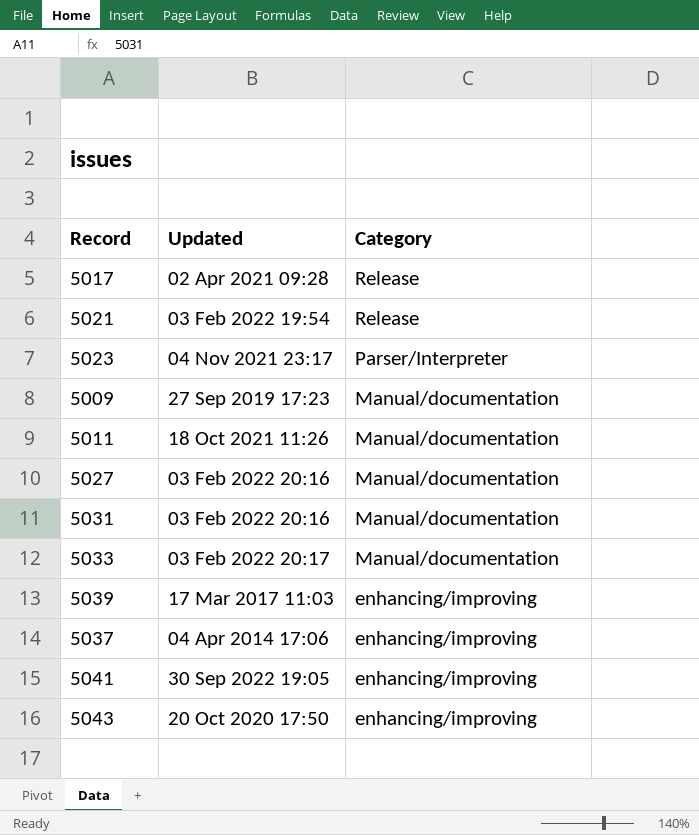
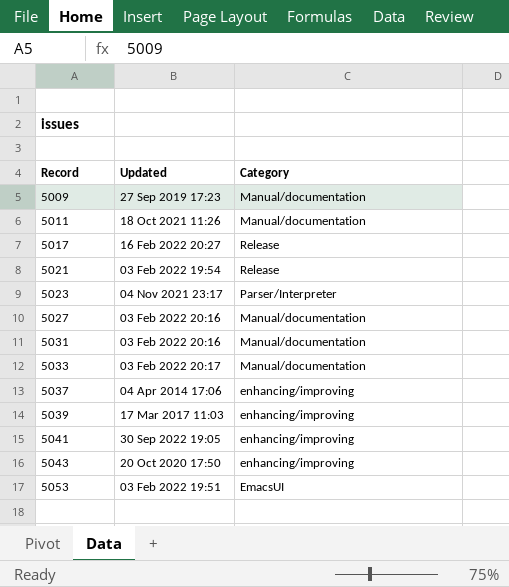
row order: Category descending -> Record ascending
5017 | Updated: 02 Apr 2021 09:28 -> 16 Feb 2022 20:27
row 5053: none -> 03 Feb 2022 19:51 | EmacsUI

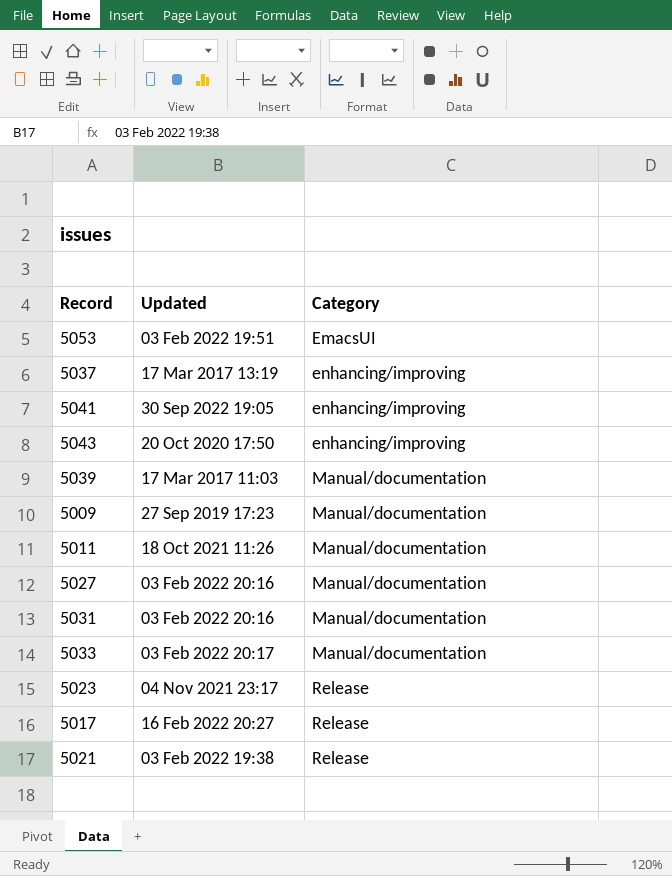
row order: Record ascending -> Category ascending
5037 | Updated: 04 Apr 2014 17:06 -> 17 Mar 2017 13:19
5039 | Category: enhancing/improving -> Manual/documentation
5023 | Category: Parser/Interpreter -> Release
5021 | Updated: 03 Feb 2022 19:54 -> 03 Feb 2022 19:38

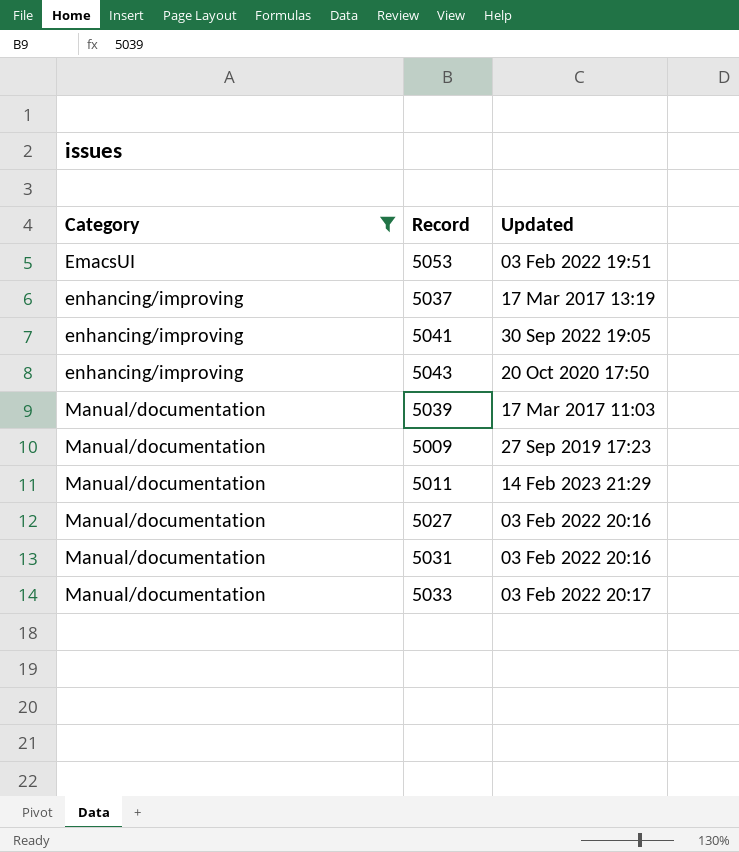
filter: none -> Category != Release
column Category | position: 3 -> 1
5011 | Updated: 18 Oct 2021 11:26 -> 14 Feb 2023 21:29

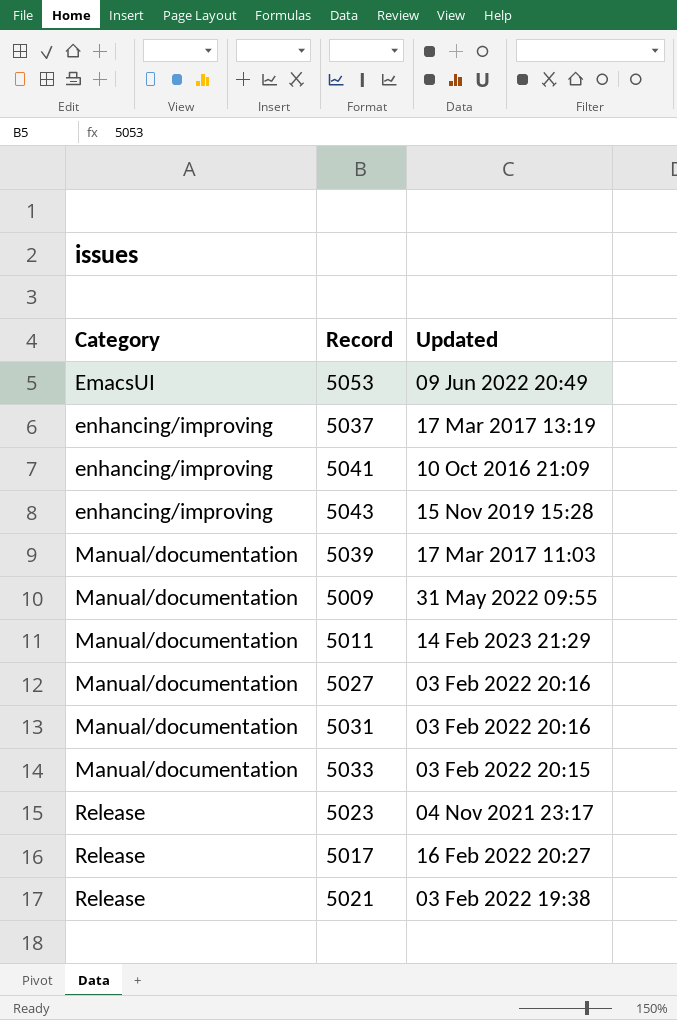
filter: Category != Release -> none
5053 | Updated: 03 Feb 2022 19:51 -> 09 Jun 2022 20:49
5041 | Updated: 30 Sep 2022 19:05 -> 10 Oct 2016 21:09
5043 | Updated: 20 Oct 2020 17:50 -> 15 Nov 2019 15:28
5009 | Updated: 27 Sep 2019 17:23 -> 31 May 2022 09:55
5033 | Updated: 03 Feb 2022 20:17 -> 03 Feb 2022 20:15

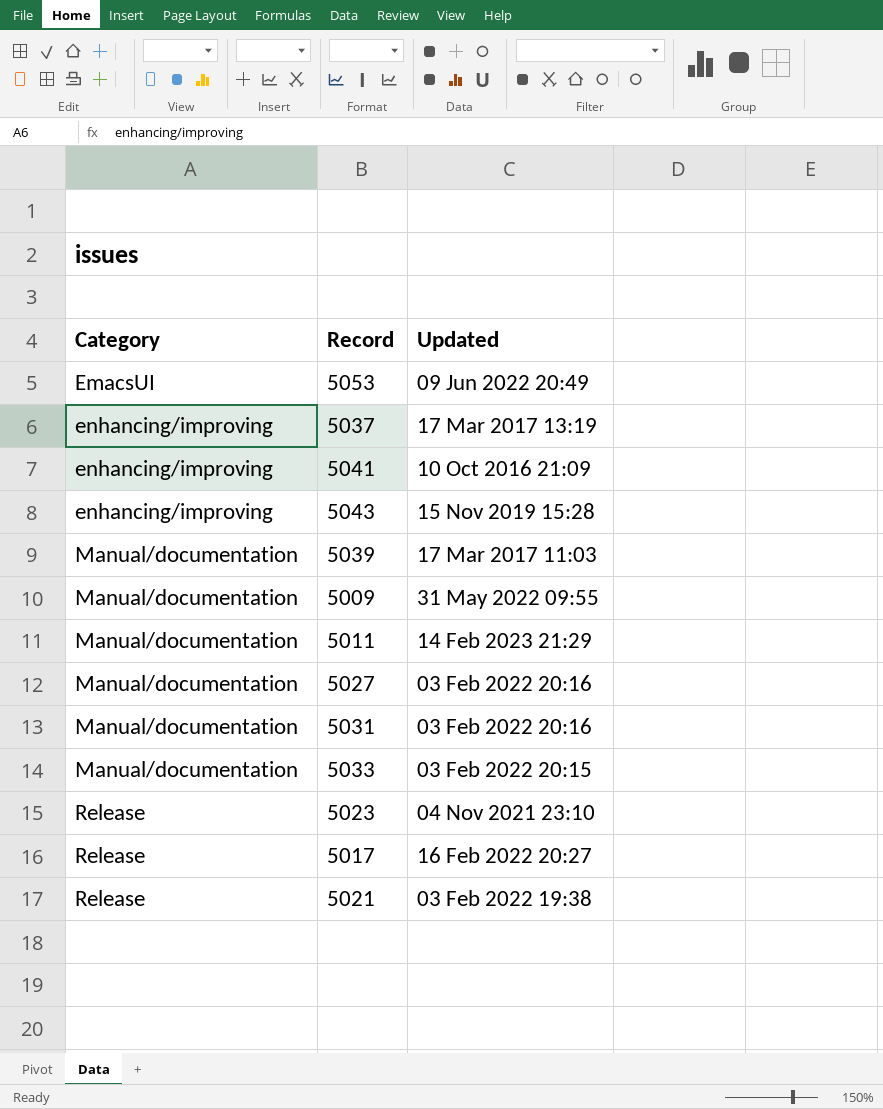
5023 | Updated: 04 Nov 2021 23:17 -> 04 Nov 2021 23:10

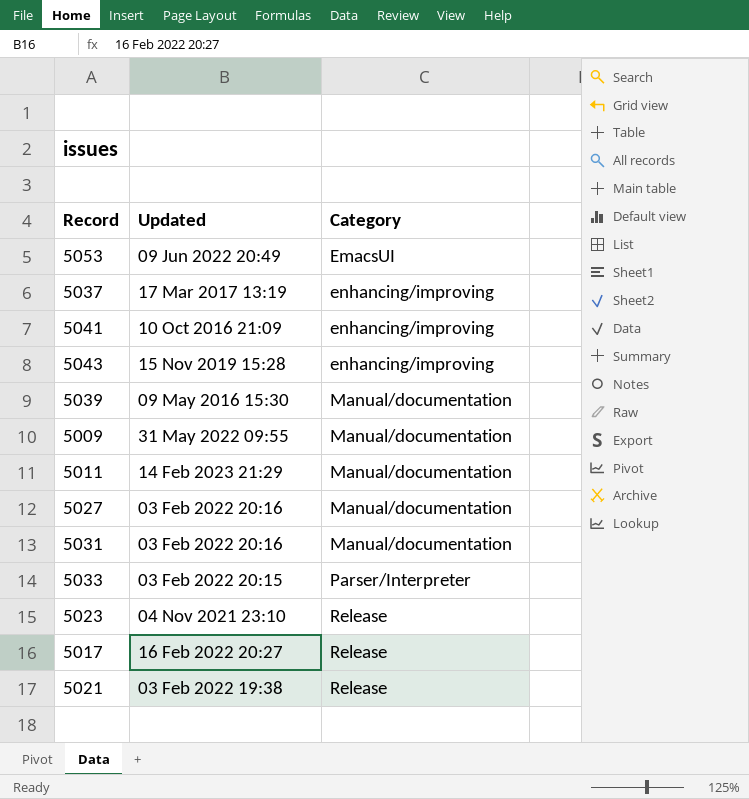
column Category | position: 1 -> 3
5039 | Updated: 17 Mar 2017 11:03 -> 09 May 2016 15:30
5033 | Category: Manual/documentation -> Parser/Interpreter

